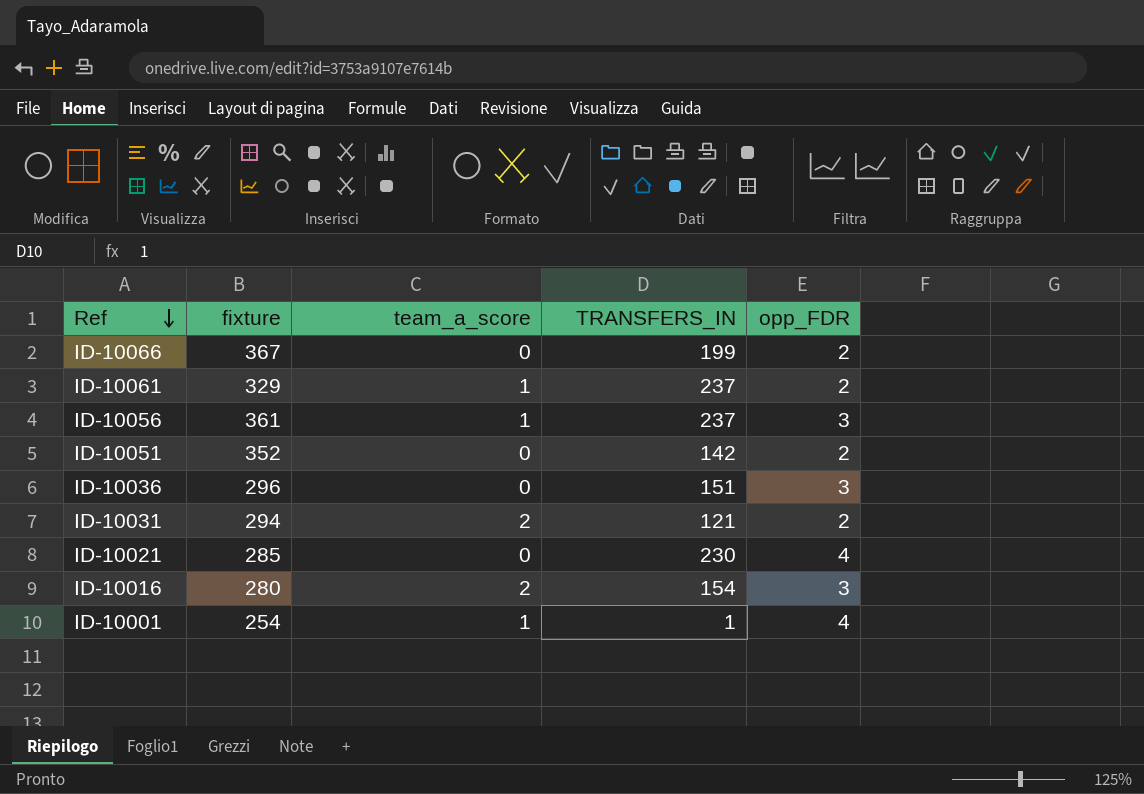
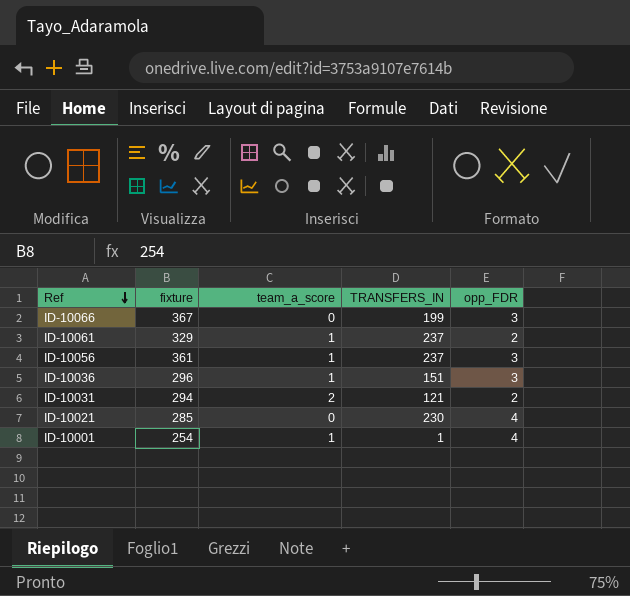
row ID-10051: 352 | 0 | 142 | 2 -> none
row ID-10016: 280 | 2 | 154 | 3 -> none
ID-10066 | opp_FDR: 2 -> 3
ID-10036 | team_a_score: 0 -> 1

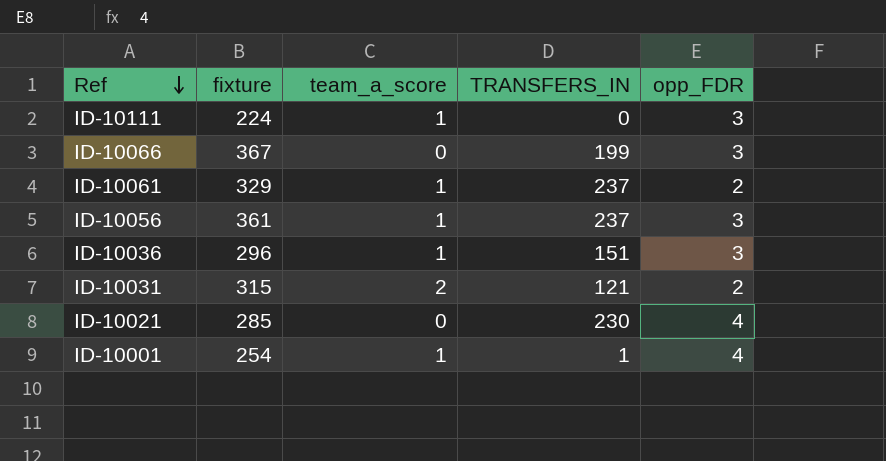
row ID-10111: none -> 224 | 1 | 0 | 3
ID-10031 | fixture: 294 -> 315

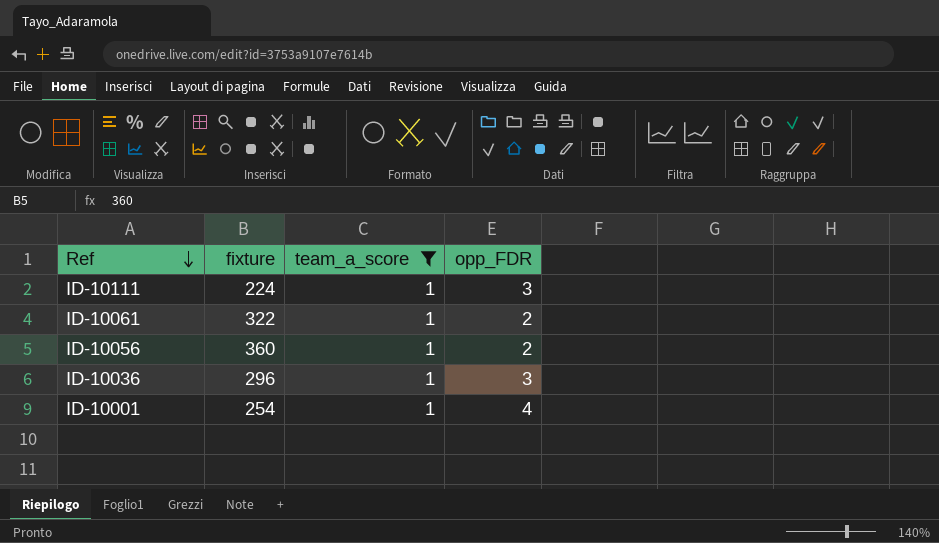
filter: none -> team_a_score = 1
column TRANSFERS_IN | position: 4 -> none
ID-10061 | fixture: 329 -> 322
ID-10056 | fixture: 361 -> 360
ID-10056 | opp_FDR: 3 -> 2

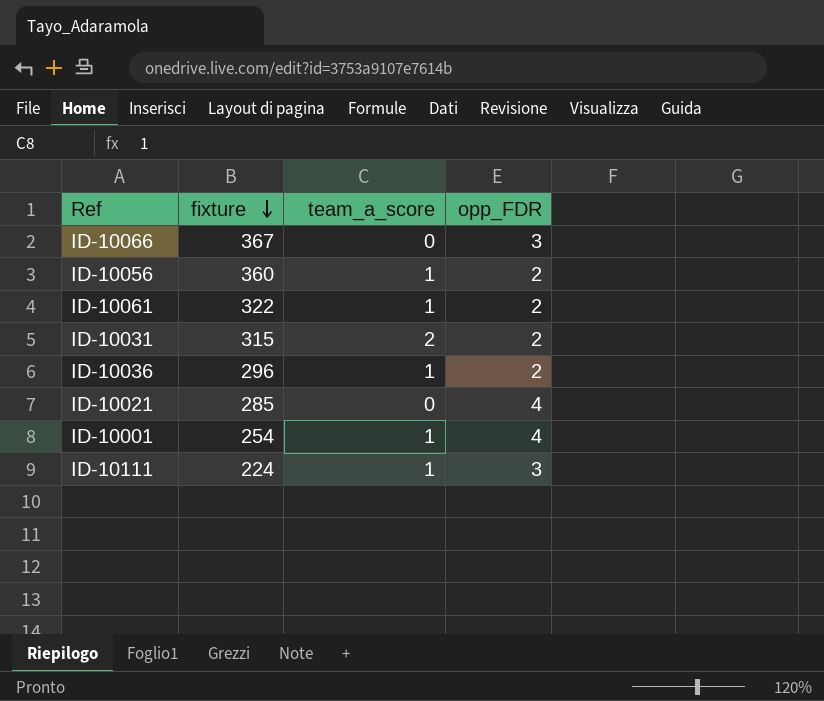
filter: team_a_score = 1 -> none
row order: Ref descending -> fixture descending
ID-10036 | opp_FDR: 3 -> 2

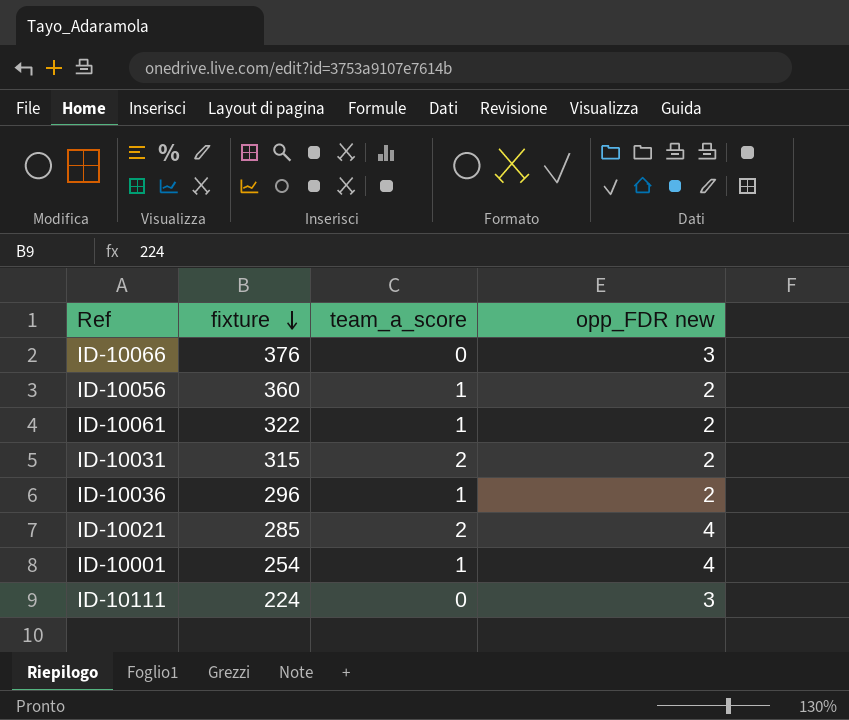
column name: opp_FDR -> opp_FDR new
ID-10066 | fixture: 367 -> 376
ID-10021 | team_a_score: 0 -> 2
ID-10111 | team_a_score: 1 -> 0

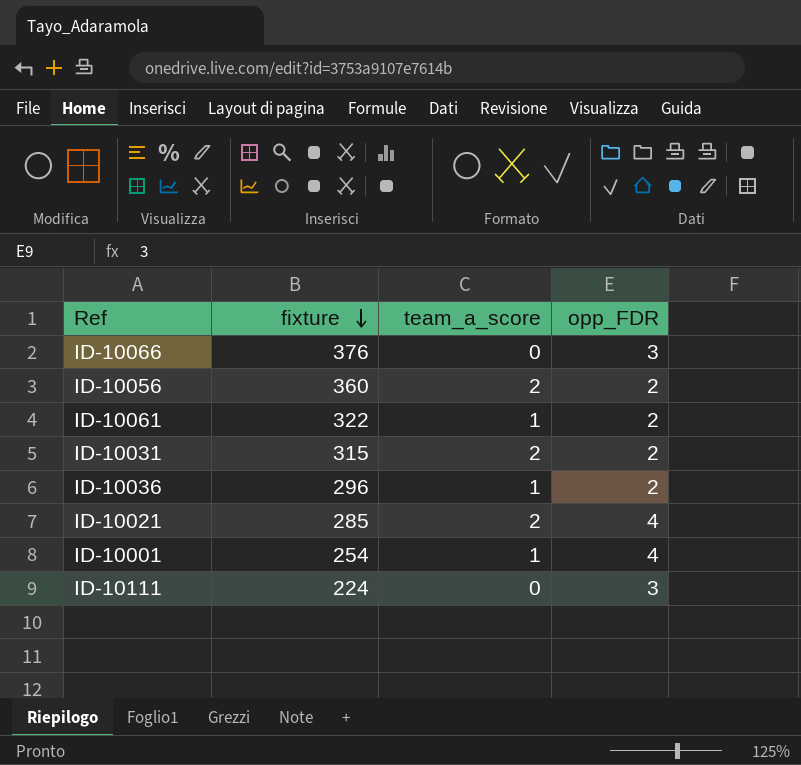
column name: opp_FDR new -> opp_FDR
ID-10056 | team_a_score: 1 -> 2

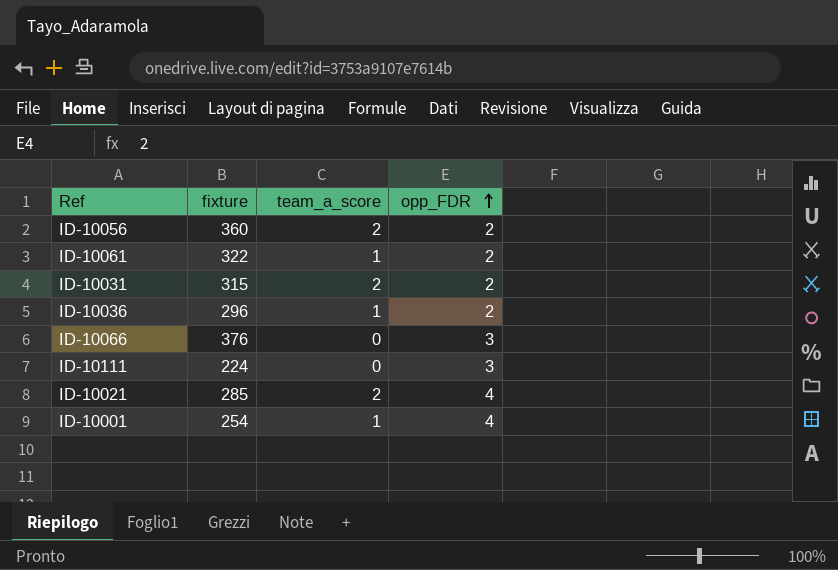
row order: fixture descending -> opp_FDR ascending

